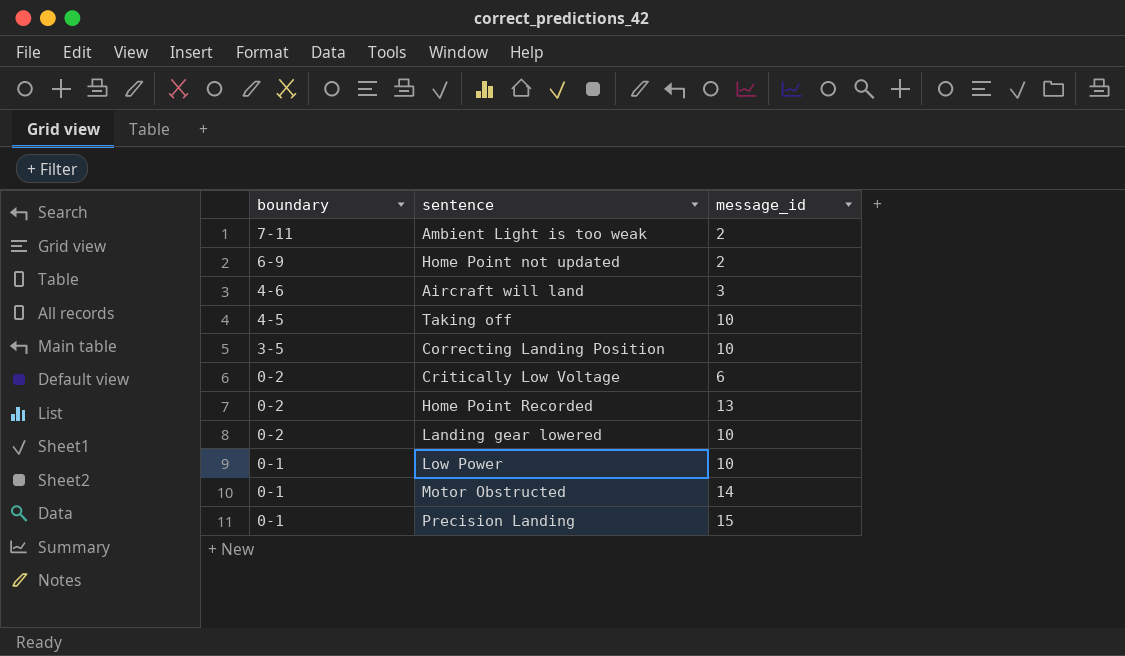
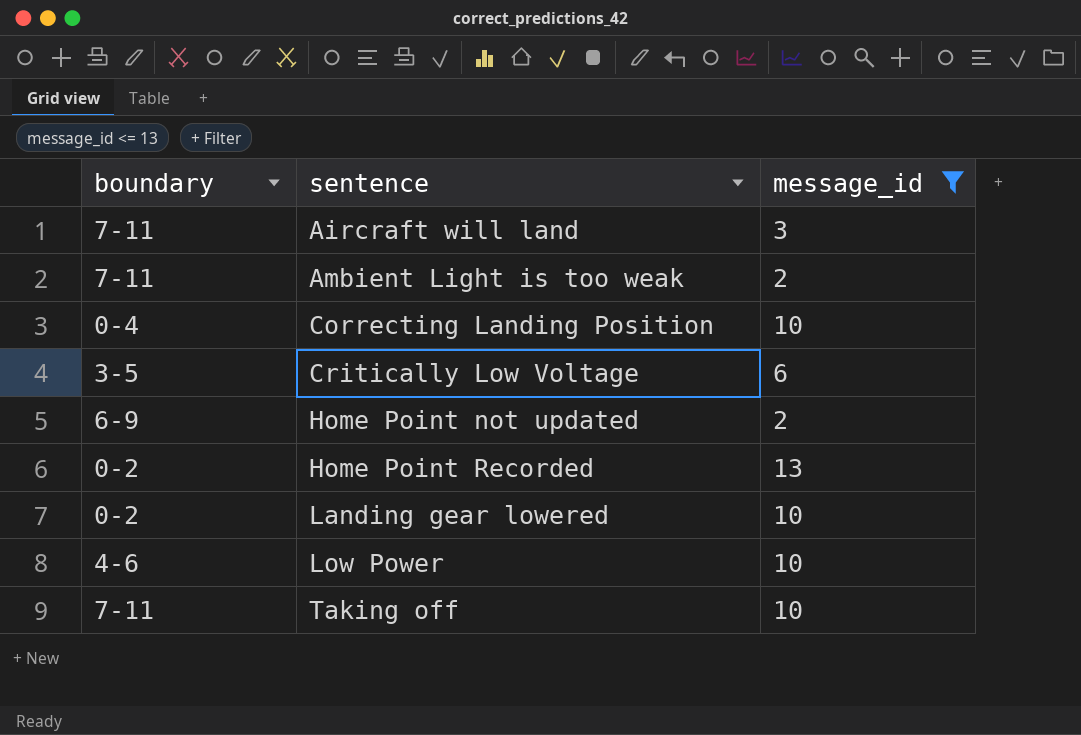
filter: none -> message_id <= 13
row order: boundary descending -> sentence ascending
Aircraft will land | boundary: 4-6 -> 7-11
Correcting Landing Position | boundary: 3-5 -> 0-4
Critically Low Voltage | boundary: 0-2 -> 3-5
Low Power | boundary: 0-1 -> 4-6
Taking off | boundary: 4-5 -> 7-11

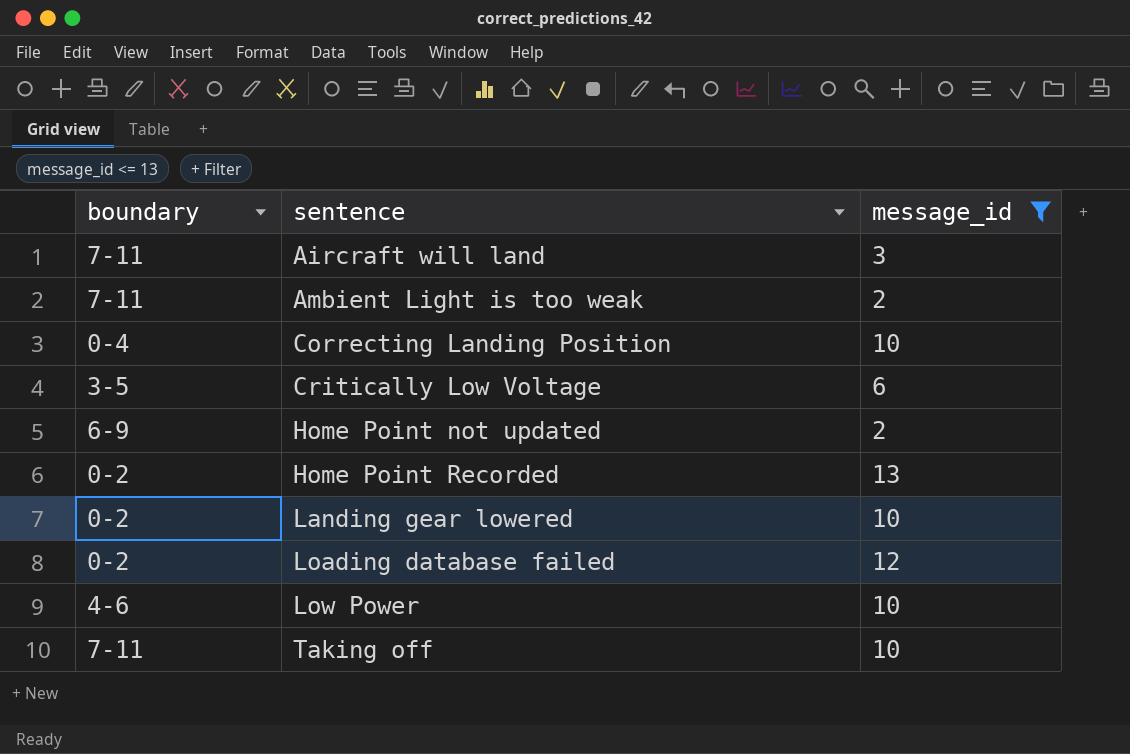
row Loading database failed: none -> 0-2 | 12

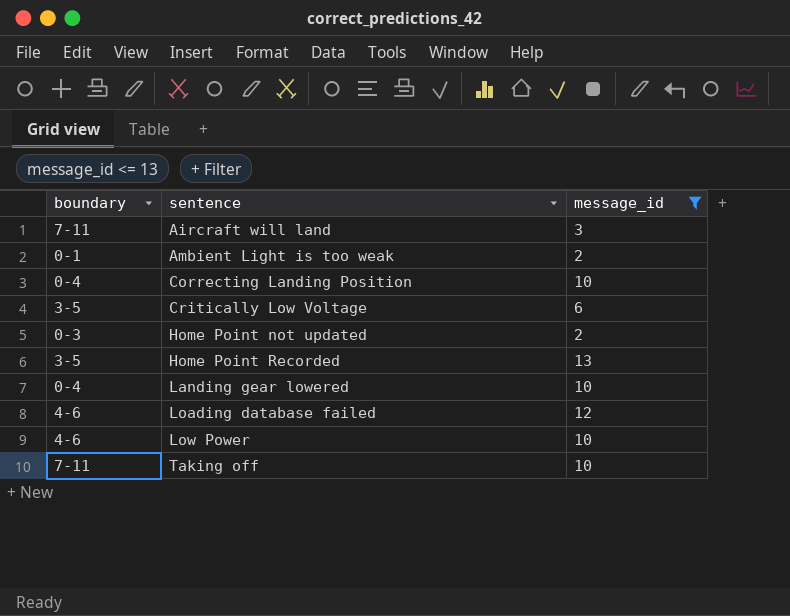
Ambient Light is too weak | boundary: 7-11 -> 0-1
Home Point not updated | boundary: 6-9 -> 0-3
Home Point Recorded | boundary: 0-2 -> 3-5
Landing gear lowered | boundary: 0-2 -> 0-4
Loading database failed | boundary: 0-2 -> 4-6

